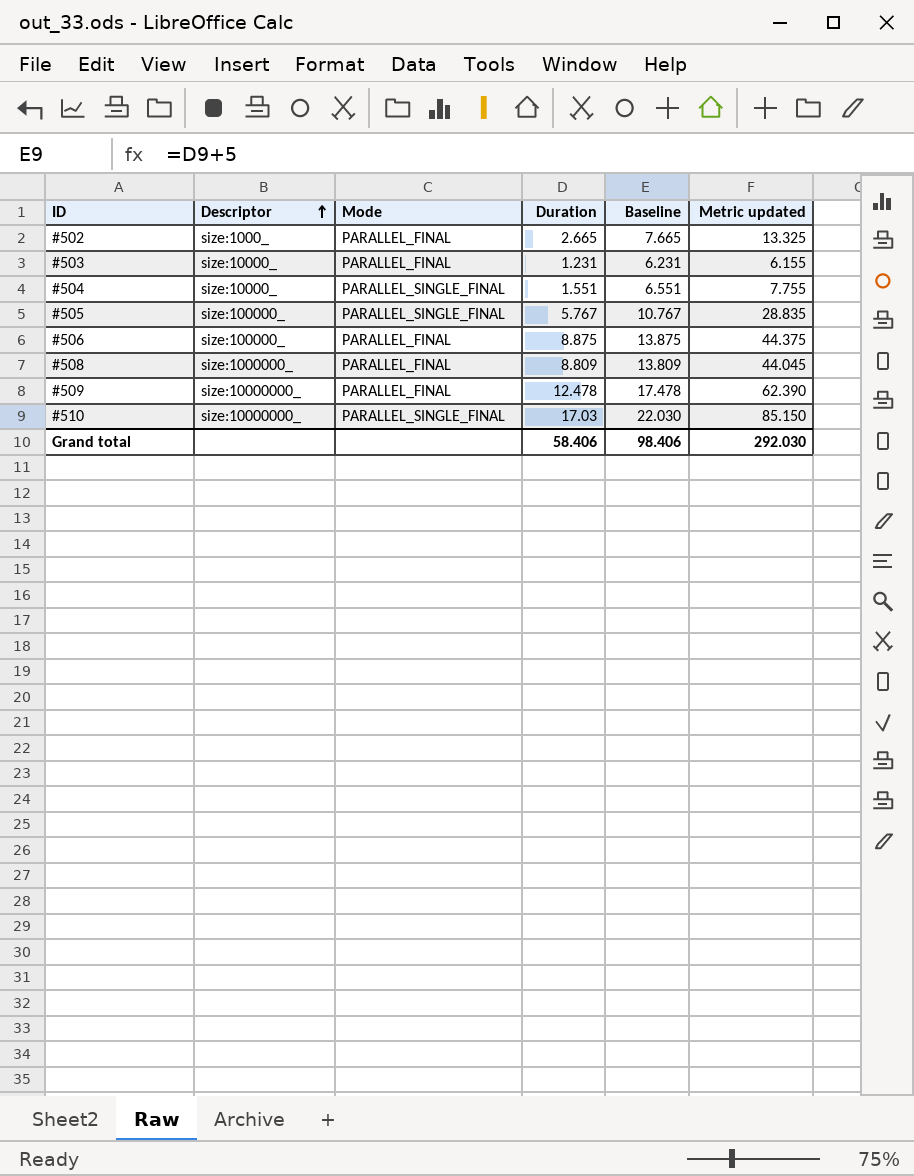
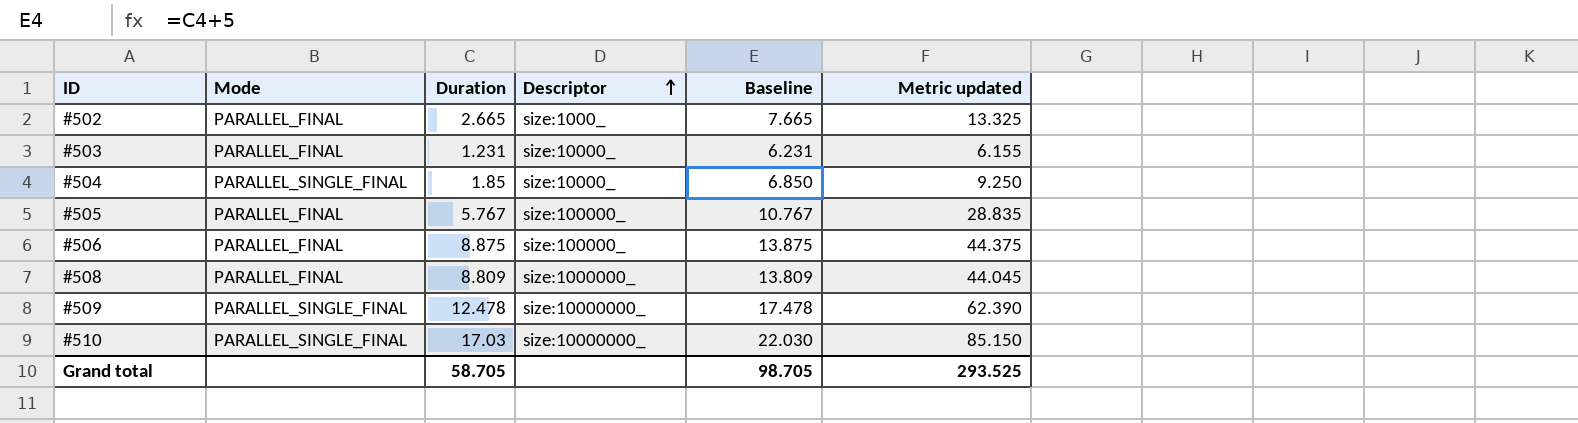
column Descriptor | position: 2 -> 4
#504 | Duration: 1.551 -> 1.85
#504 | Baseline: 6.551 -> 6.850
#504 | Metric updated: 7.755 -> 9.250
#505 | Mode: PARALLEL_SINGLE_FINAL -> PARALLEL_FINAL
#509 | Mode: PARALLEL_FINAL -> PARALLEL_SINGLE_FINAL
Grand total | Duration: 58.406 -> 58.705
Grand total | Baseline: 98.406 -> 98.705
Grand total | Metric updated: 292.030 -> 293.525

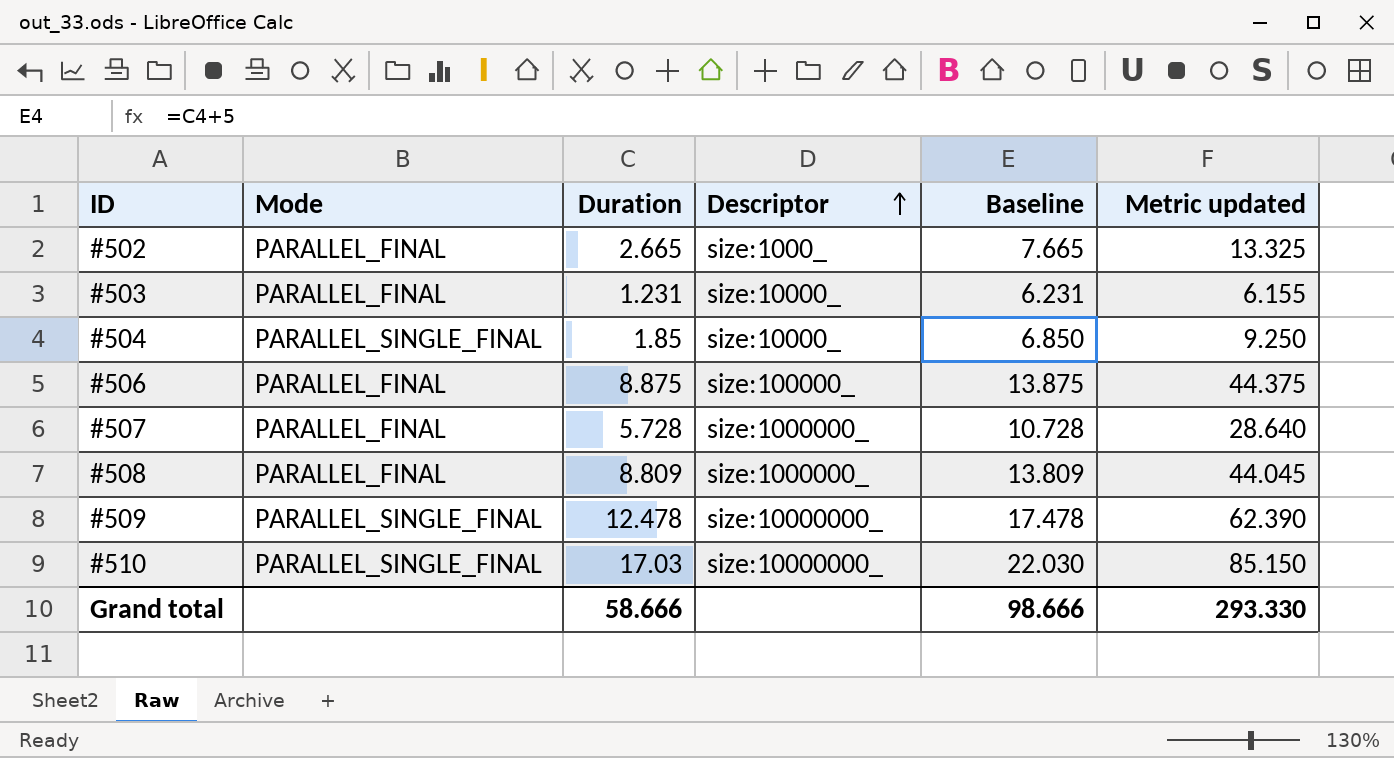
row #505: PARALLEL_FINAL | 5.767 | size:100000_ | 10.767 | 28.835 -> none
row #507: none -> PARALLEL_FINAL | 5.728 | size:1000000_ | 10.728 | 28.640
Grand total | Duration: 58.705 -> 58.666
Grand total | Baseline: 98.705 -> 98.666
Grand total | Metric updated: 293.525 -> 293.330

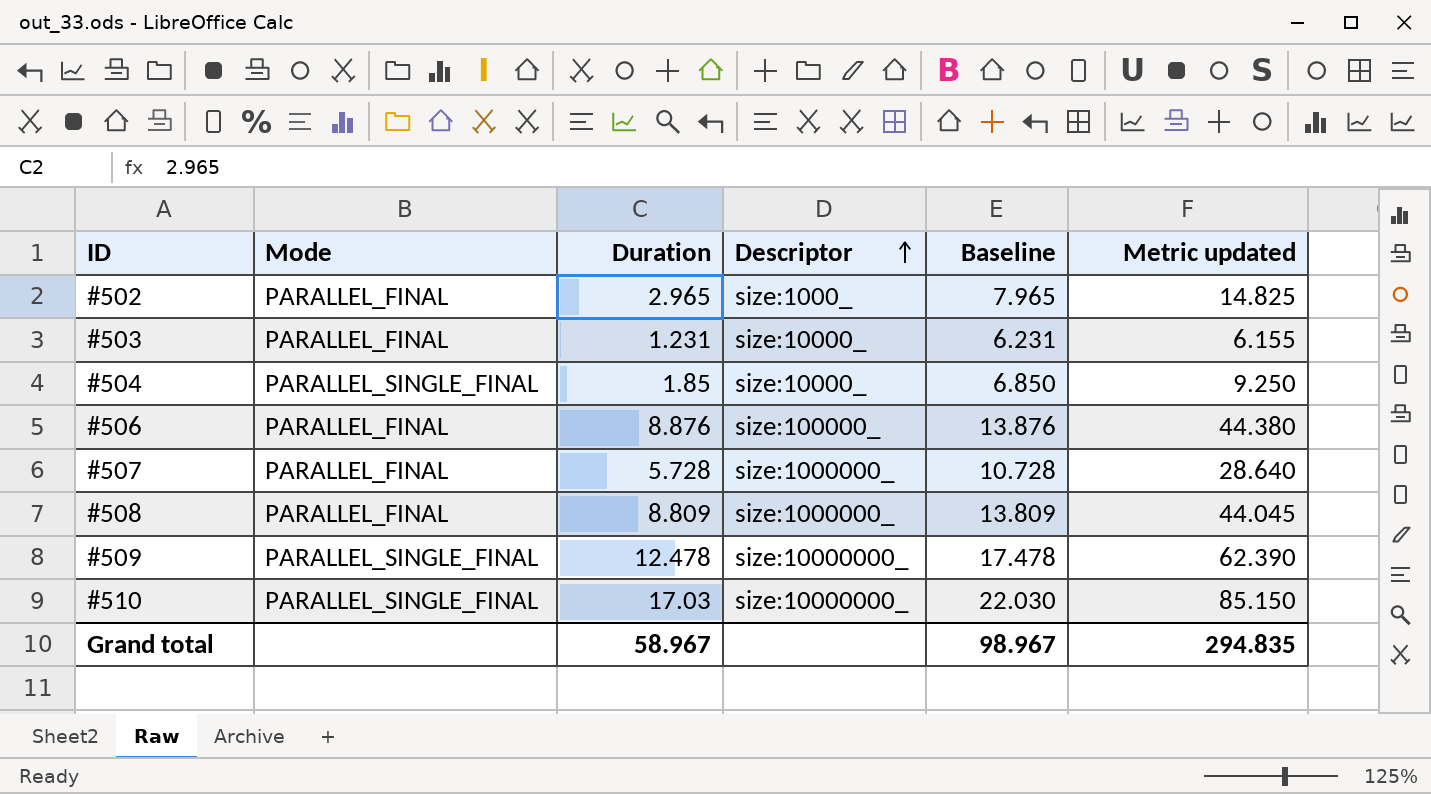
#502 | Duration: 2.665 -> 2.965
#502 | Baseline: 7.665 -> 7.965
#502 | Metric updated: 13.325 -> 14.825
#506 | Duration: 8.875 -> 8.876
#506 | Baseline: 13.875 -> 13.876
#506 | Metric updated: 44.375 -> 44.380
Grand total | Duration: 58.666 -> 58.967
Grand total | Baseline: 98.666 -> 98.967
Grand total | Metric updated: 293.330 -> 294.835

